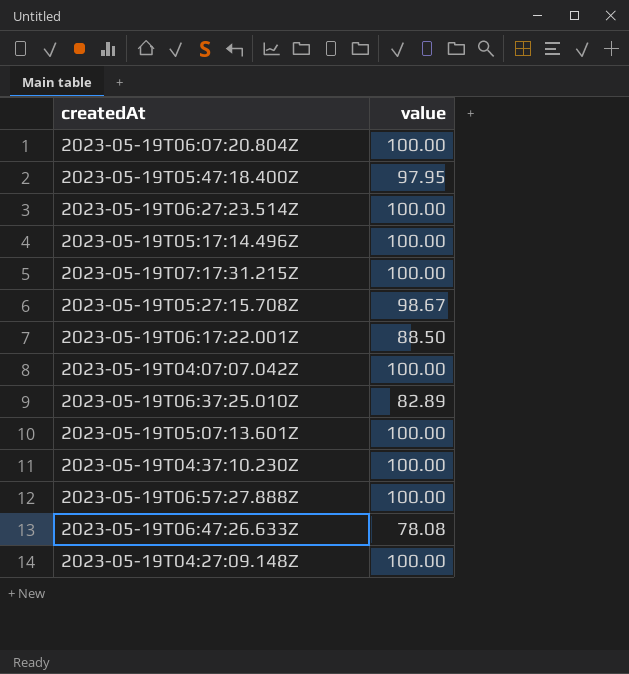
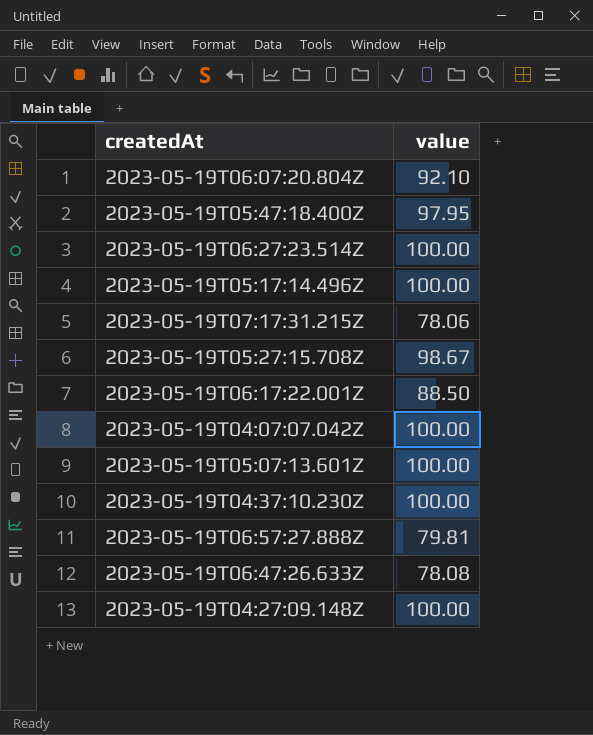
row 2023-05-19T06:37:25.010Z: 82.89 -> none
2023-05-19T06:07:20.804Z | value: 100.00 -> 92.10
2023-05-19T07:17:31.215Z | value: 100.00 -> 78.06
2023-05-19T06:57:27.888Z | value: 100.00 -> 79.81

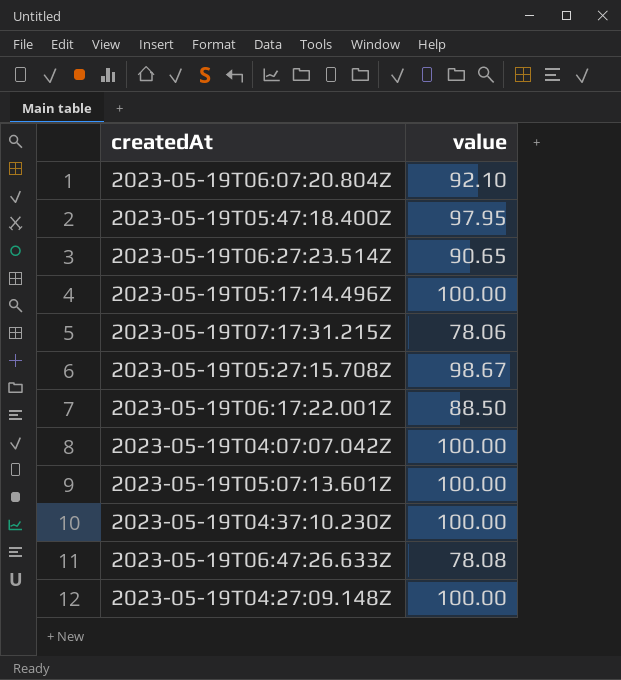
row 2023-05-19T06:57:27.888Z: 79.81 -> none
2023-05-19T06:27:23.514Z | value: 100.00 -> 90.65

